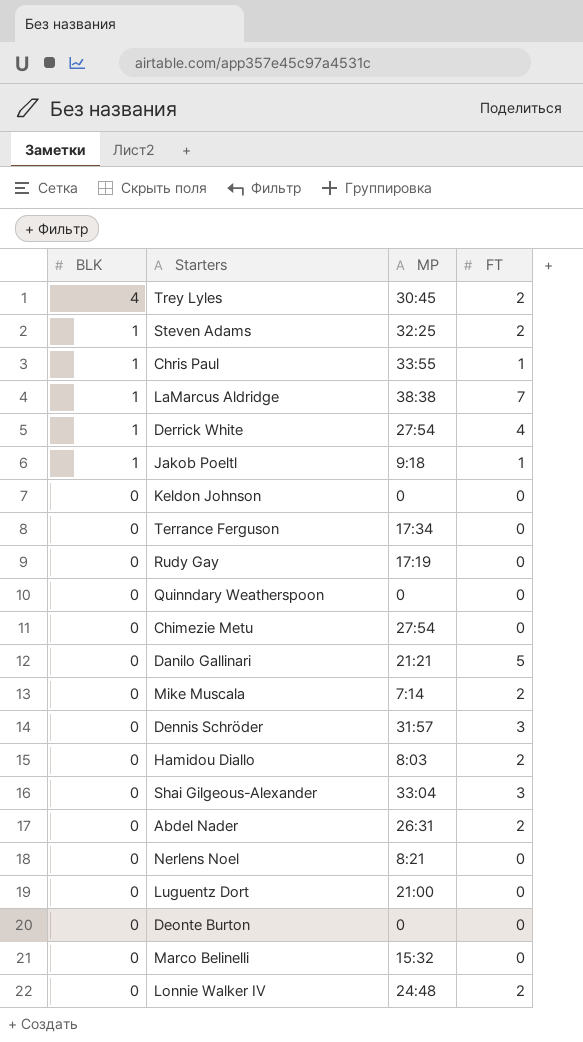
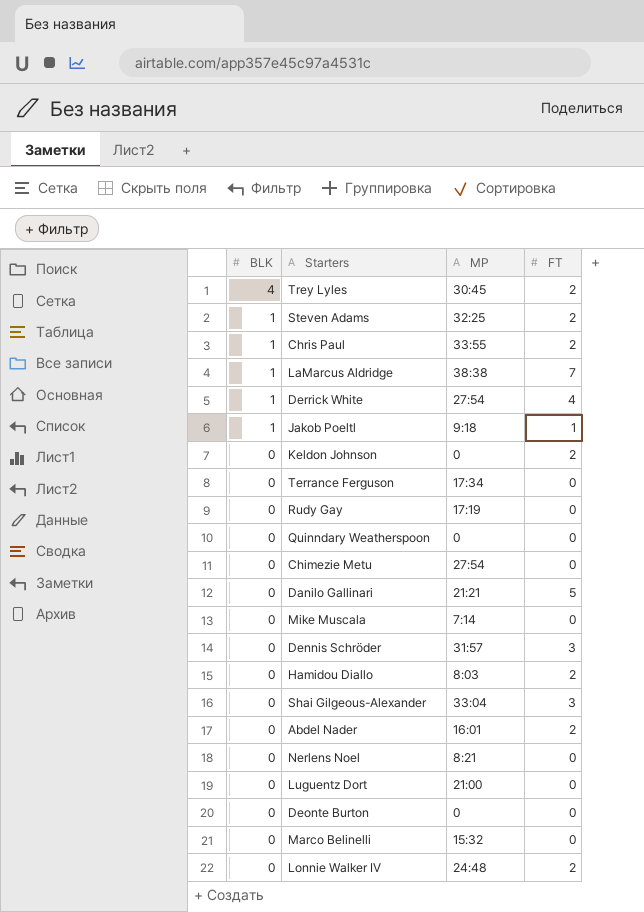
Chris Paul | FT: 1 -> 2
Keldon Johnson | FT: 0 -> 2
Mike Muscala | FT: 2 -> 0
Abdel Nader | MP: 26:31 -> 16:01

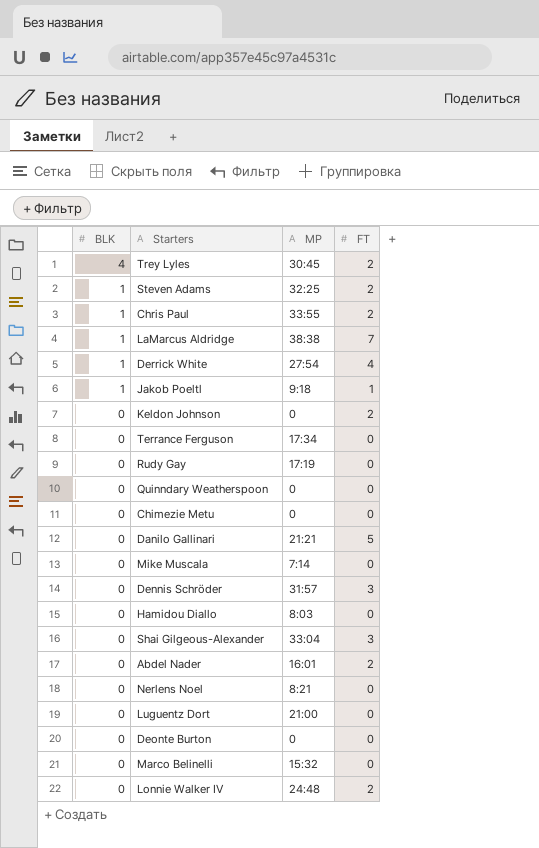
Chimezie Metu | MP: 27:54 -> 0
Hamidou Diallo | FT: 2 -> 0

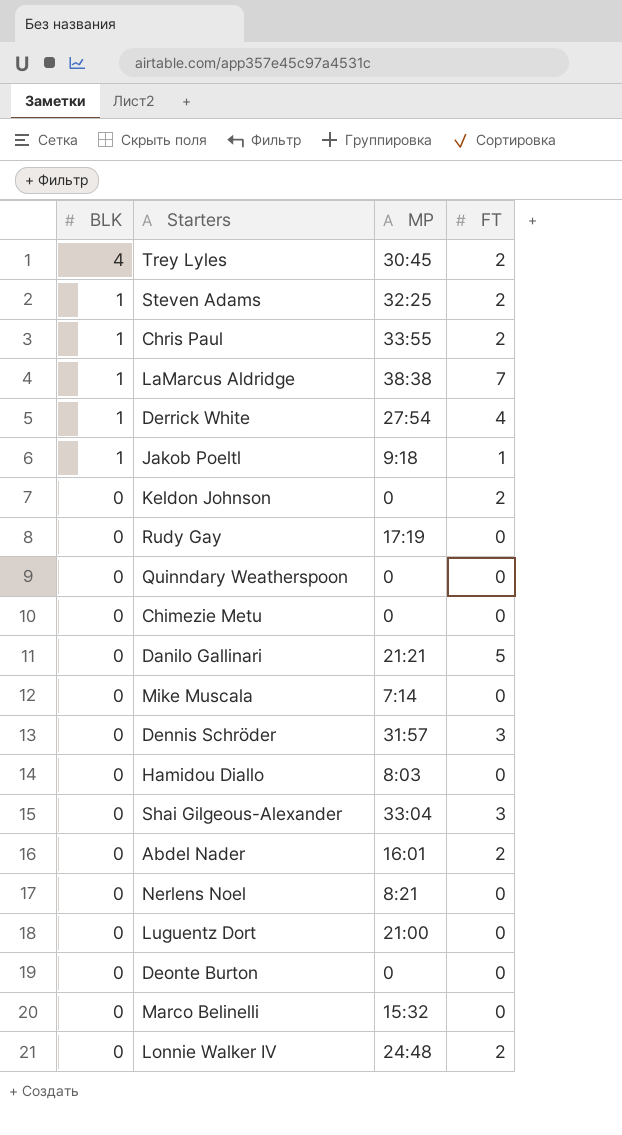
row Terrance Ferguson: 0 | 17:34 | 0 -> none

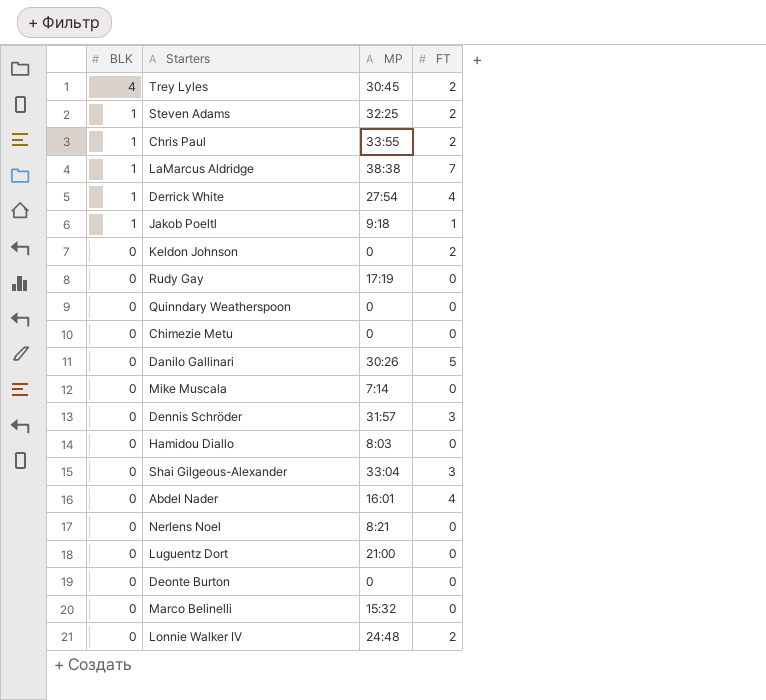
Danilo Gallinari | MP: 21:21 -> 30:26
Abdel Nader | FT: 2 -> 4

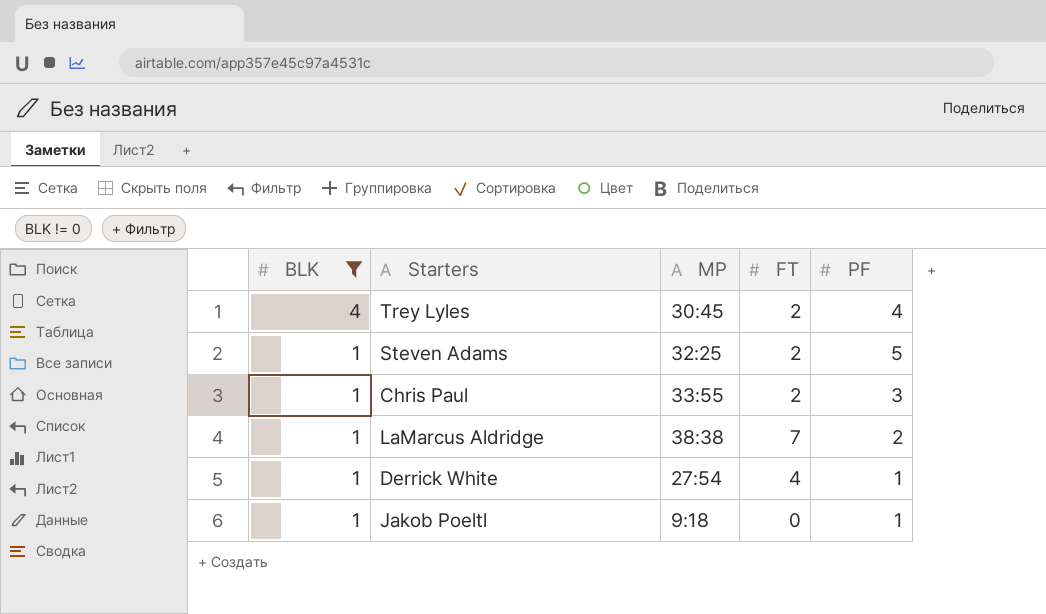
filter: none -> BLK != 0
column PF | position: none -> 5
Jakob Poeltl | FT: 1 -> 0

